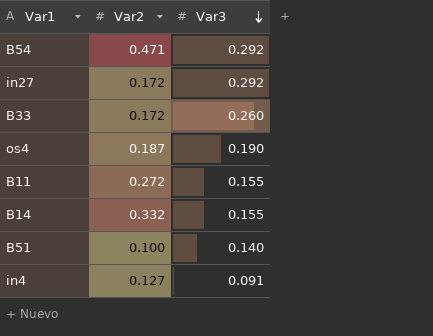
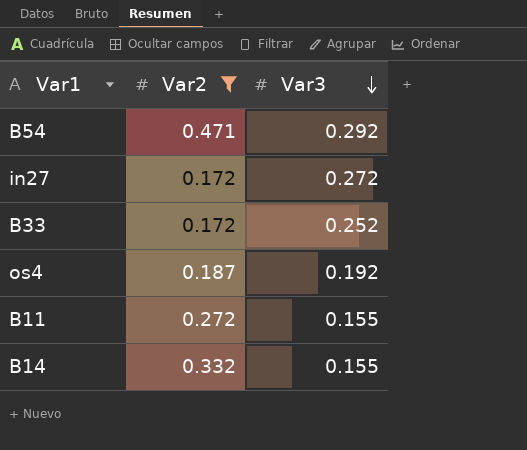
filter: none -> Var2 >= 0.172
in27 | Var3: 0.292 -> 0.272
B33 | Var3: 0.260 -> 0.252
os4 | Var3: 0.190 -> 0.192

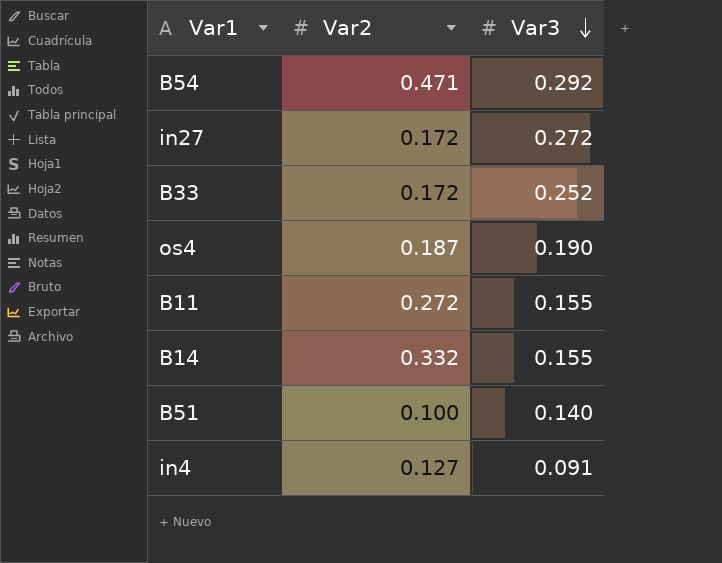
filter: Var2 >= 0.172 -> none
os4 | Var3: 0.192 -> 0.190

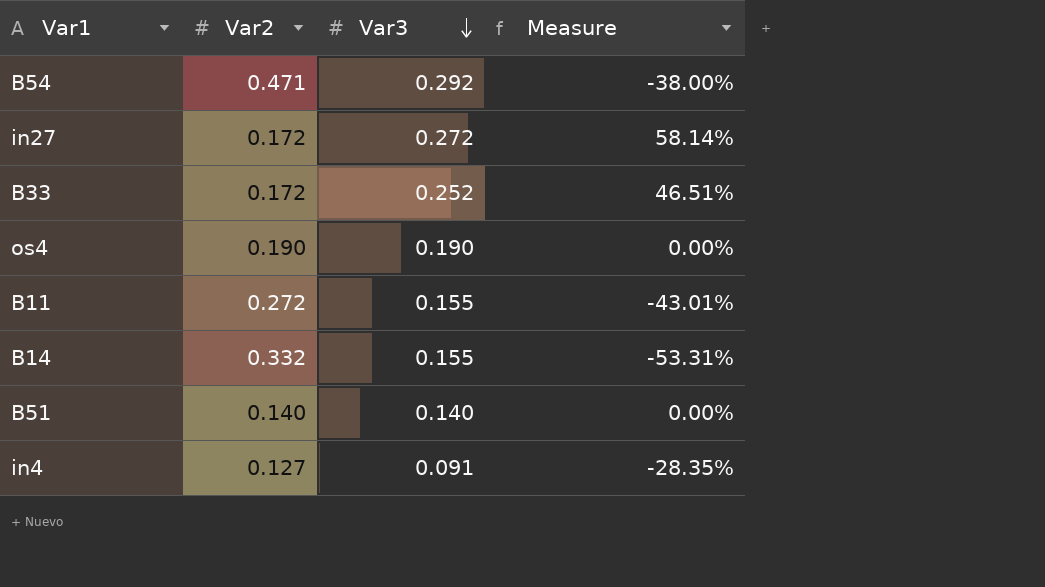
column Measure | formula: none -> ([Var3] - [Var2]) / [Var2]
os4 | Var2: 0.187 -> 0.190
B51 | Var2: 0.100 -> 0.140

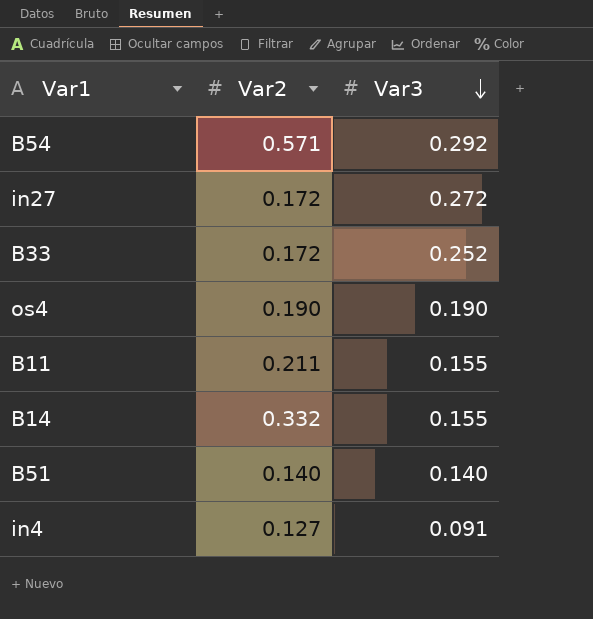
column Measure | formula: ([Var3] - [Var2]) / [Var2] -> none
B54 | Var2: 0.471 -> 0.571
B11 | Var2: 0.272 -> 0.211

